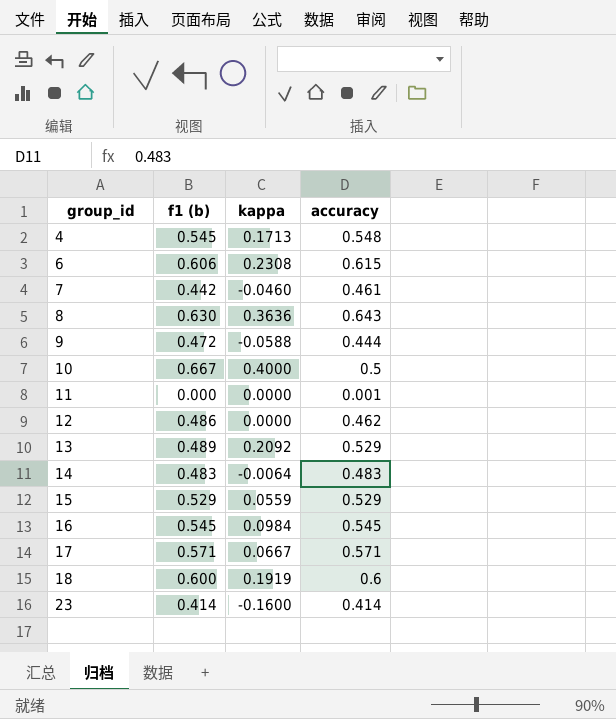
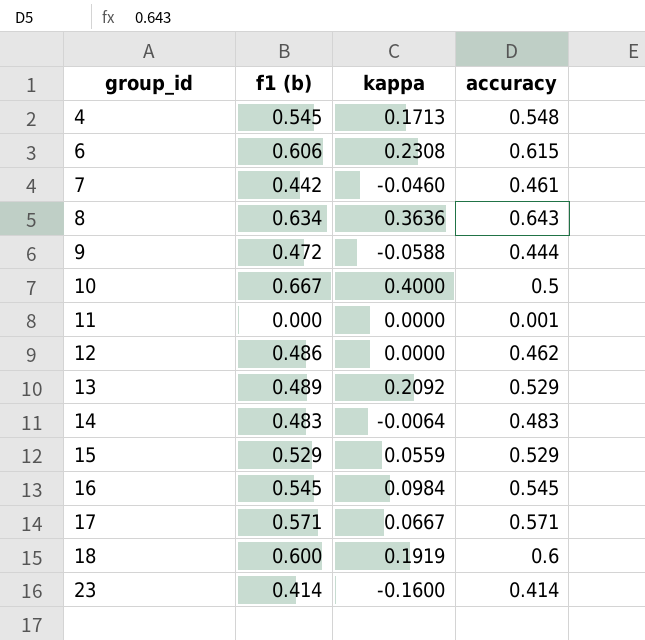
8 | f1 (b): 0.630 -> 0.634

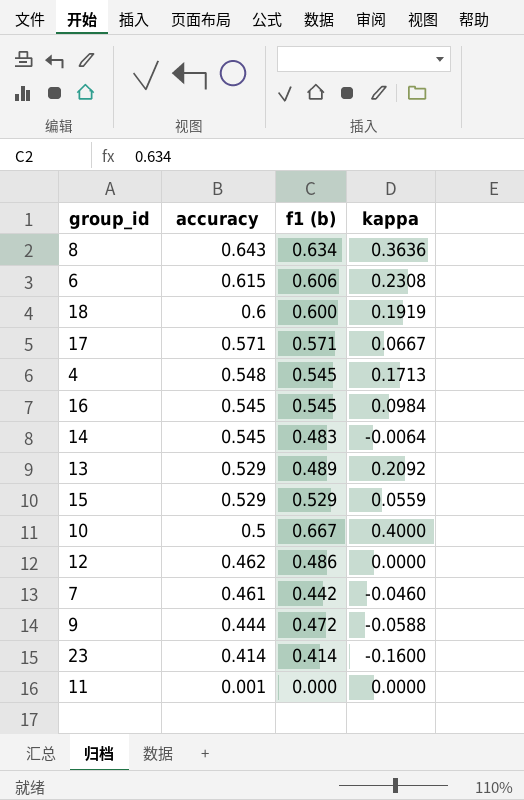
row order: group_id ascending -> accuracy descending
column accuracy | position: 4 -> 2
14 | accuracy: 0.483 -> 0.545

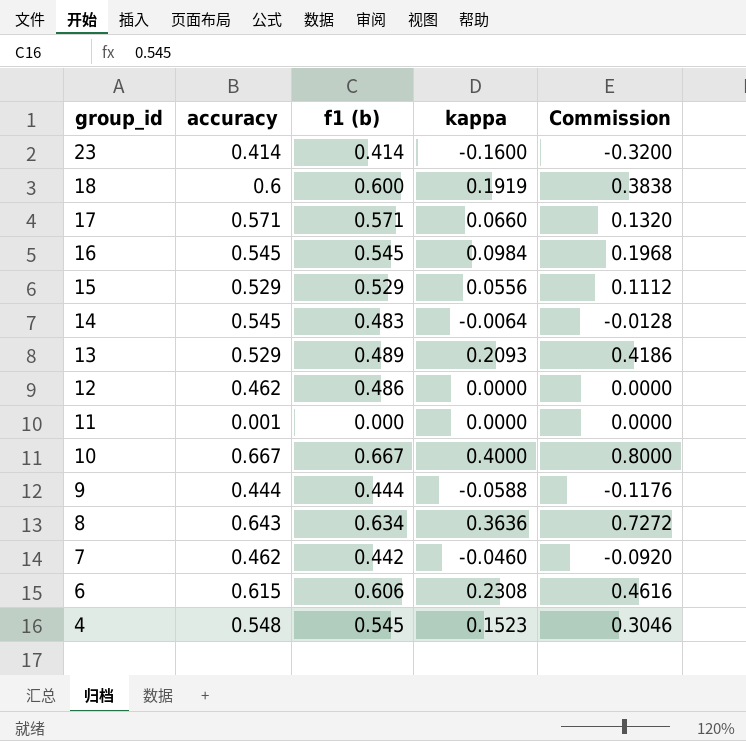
row order: accuracy descending -> group_id descending
column Commission | formula: none -> [kappa] * 2
17 | kappa: 0.0667 -> 0.0660
15 | kappa: 0.0559 -> 0.0556
13 | kappa: 0.2092 -> 0.2093
10 | accuracy: 0.5 -> 0.667
9 | f1 (b): 0.472 -> 0.444
7 | accuracy: 0.461 -> 0.462
4 | kappa: 0.1713 -> 0.1523

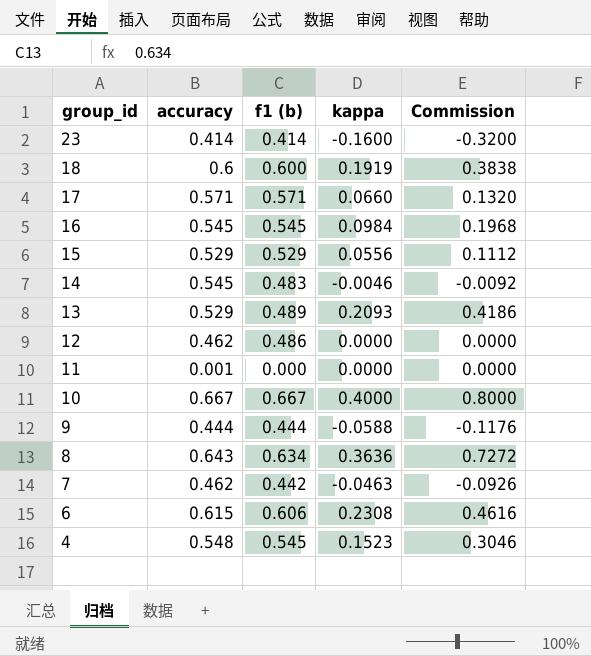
14 | kappa: -0.0064 -> -0.0046
14 | Commission: -0.0128 -> -0.0092
7 | kappa: -0.0460 -> -0.0463
7 | Commission: -0.0920 -> -0.0926

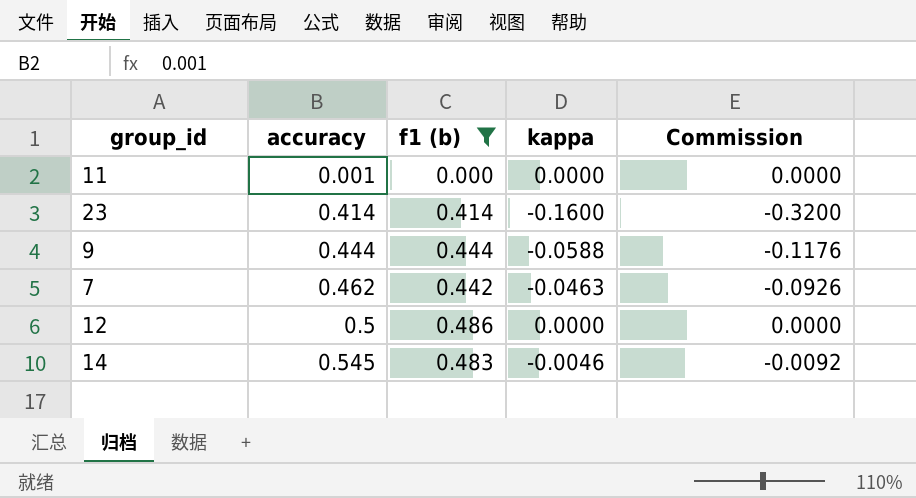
filter: none -> f1 (b) <= 0.486
row order: group_id descending -> accuracy ascending
12 | accuracy: 0.462 -> 0.5

